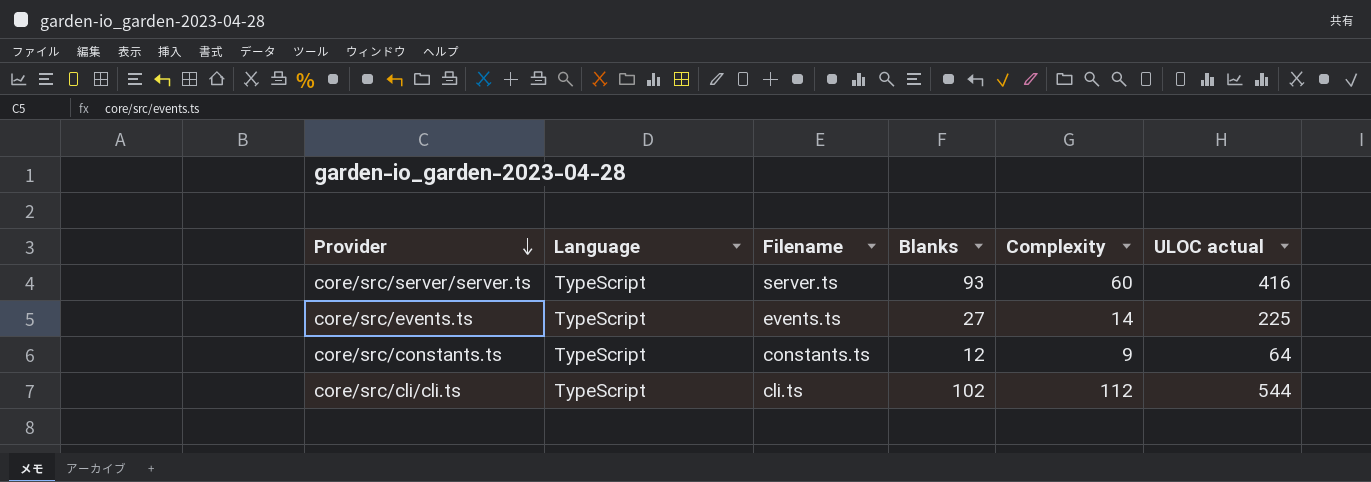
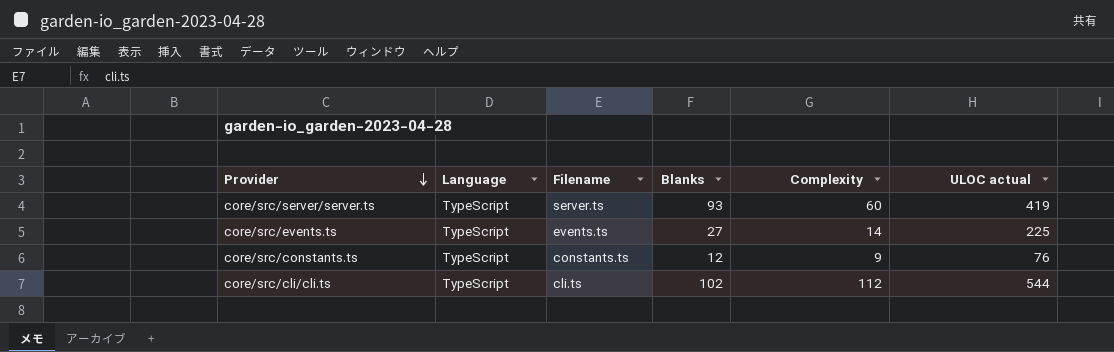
core/src/server/server.ts | ULOC actual: 416 -> 419
core/src/constants.ts | ULOC actual: 64 -> 76

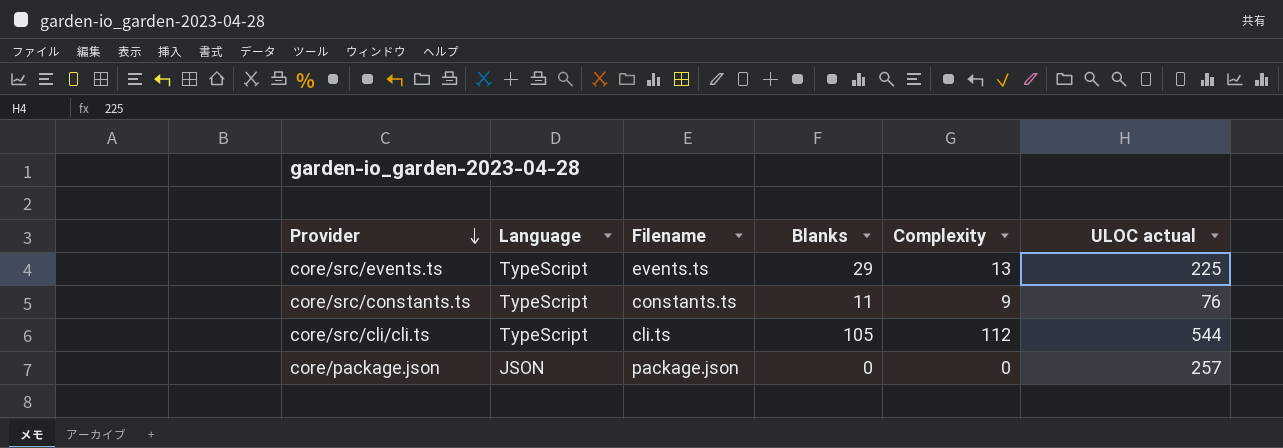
row core/src/server/server.ts: TypeScript | server.ts | 93 | 60 | 419 -> none
core/src/events.ts | Blanks: 27 -> 29
core/src/events.ts | Complexity: 14 -> 13
core/src/constants.ts | Blanks: 12 -> 11
core/src/cli/cli.ts | Blanks: 102 -> 105
row core/package.json: none -> JSON | package.json | 0 | 0 | 257

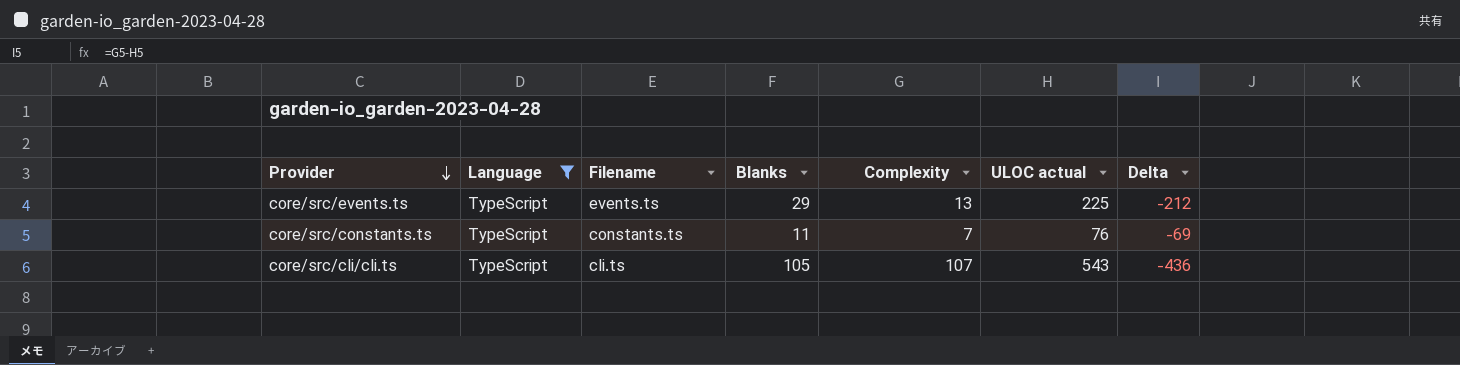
filter: none -> Language = TypeScript
column Delta | formula: none -> [Complexity] - [ULOC actual]
core/src/constants.ts | Complexity: 9 -> 7
core/src/cli/cli.ts | Complexity: 112 -> 107
core/src/cli/cli.ts | ULOC actual: 544 -> 543

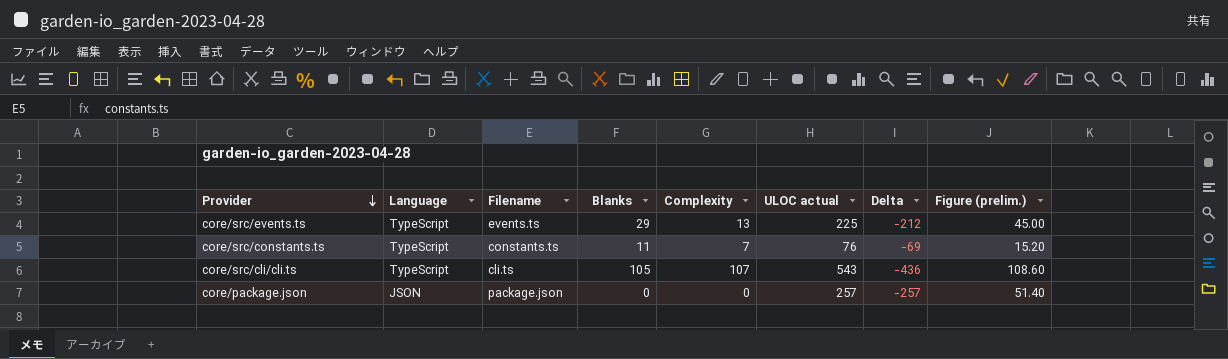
filter: Language = TypeScript -> none
column Figure (prelim.) | formula: none -> [ULOC actual] * 0.2

